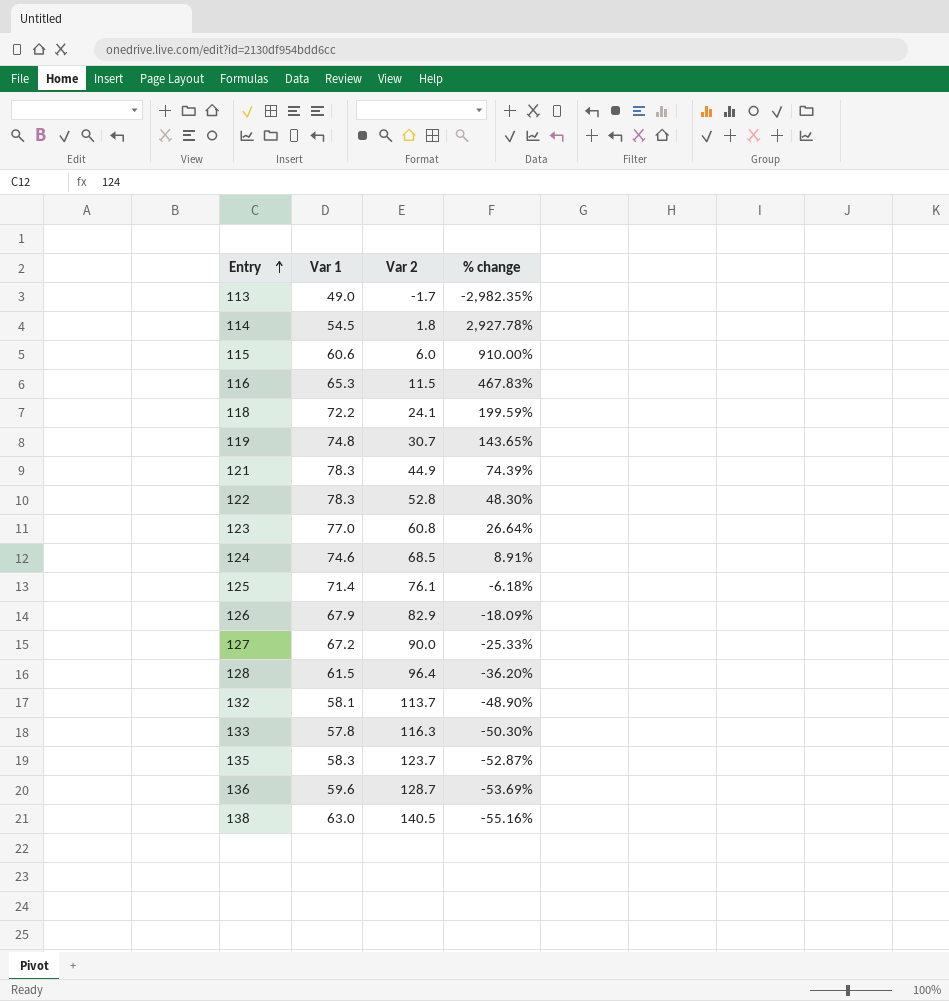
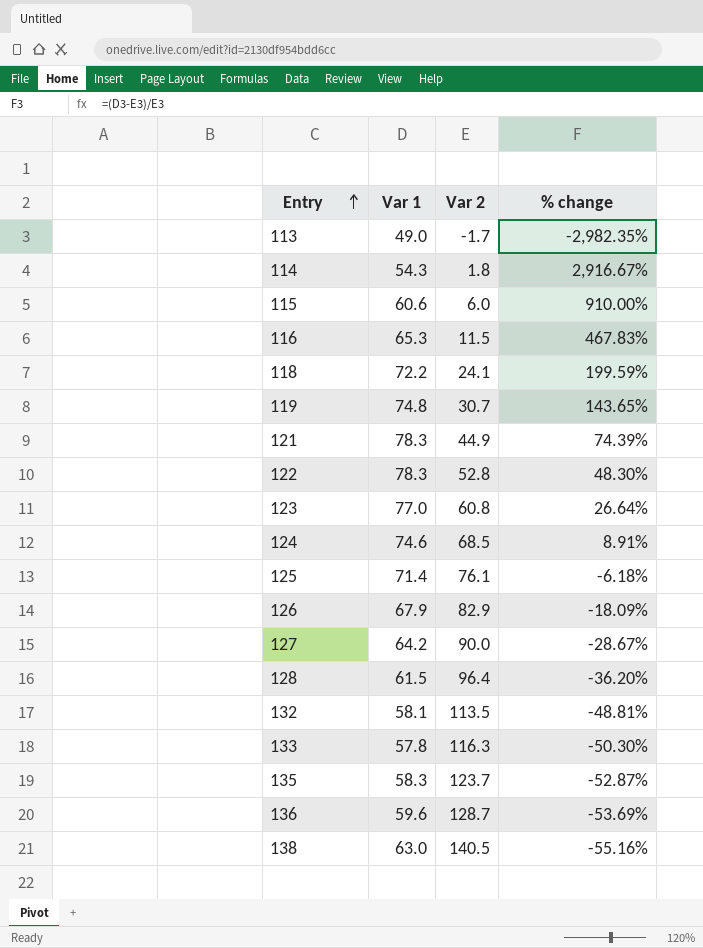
114 | Var 1: 54.5 -> 54.3
114 | % change: 2,927.78% -> 2,916.67%
127 | Var 1: 67.2 -> 64.2
127 | % change: -25.33% -> -28.67%
132 | Var 2: 113.7 -> 113.5
132 | % change: -48.90% -> -48.81%

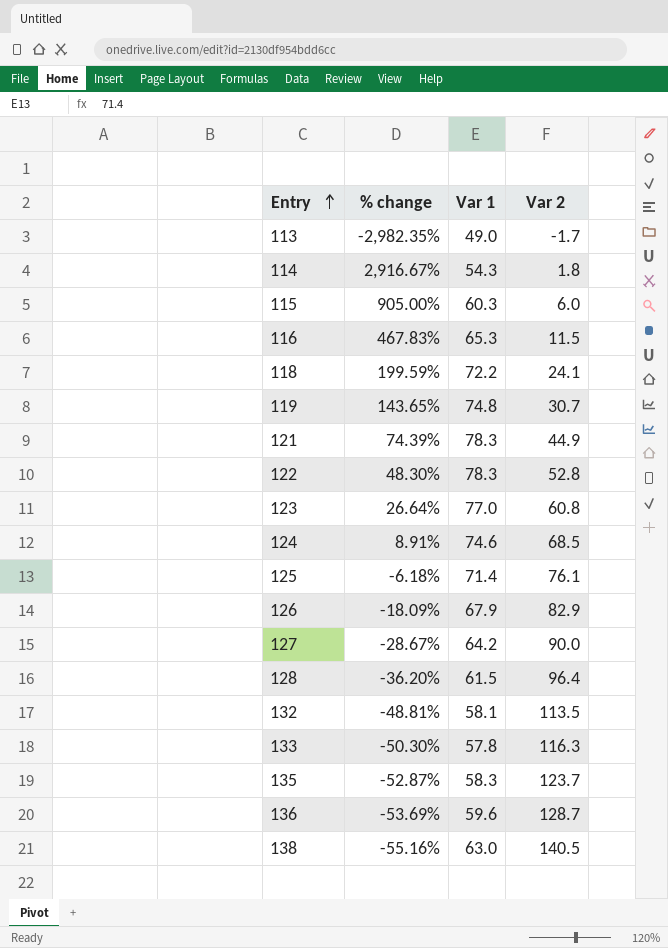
column % change | position: 4 -> 2
115 | % change: 910.00% -> 905.00%
115 | Var 1: 60.6 -> 60.3

